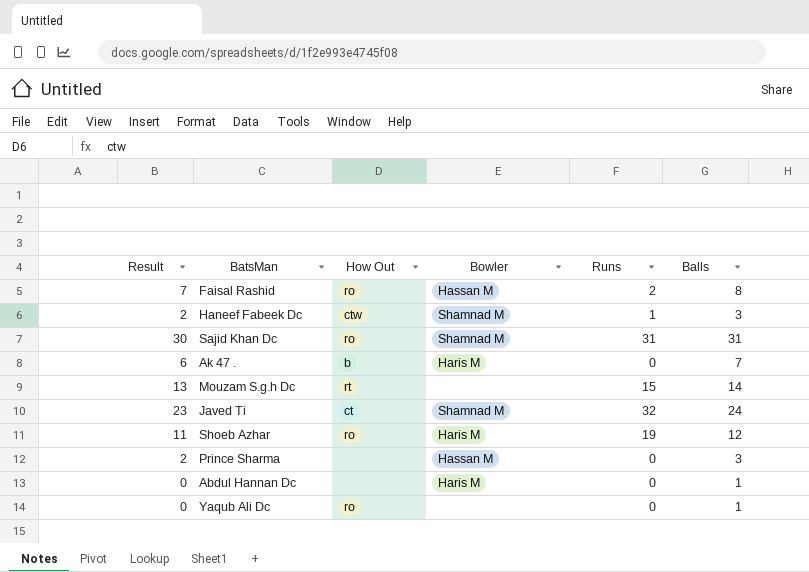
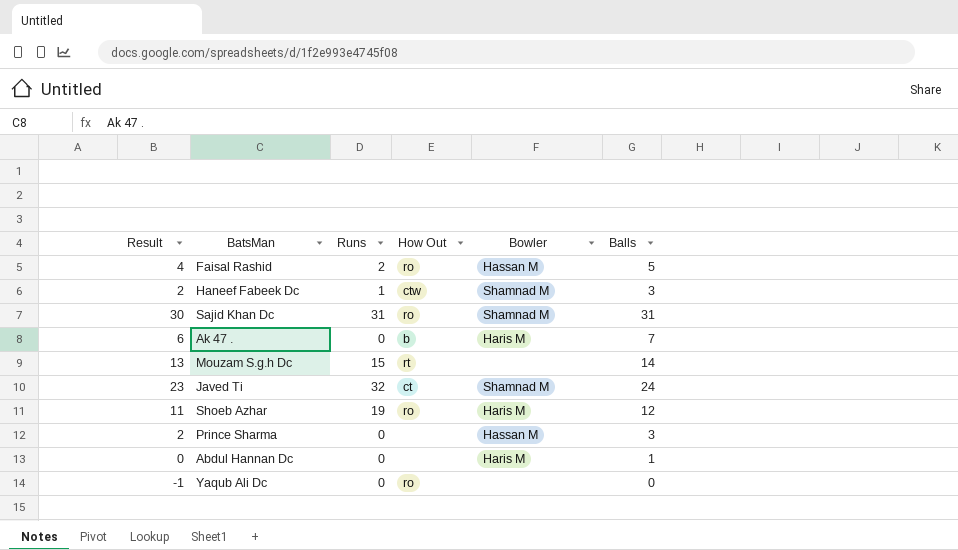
column Runs | position: 5 -> 3
Faisal Rashid | Result: 7 -> 4
Faisal Rashid | Balls: 8 -> 5
Yaqub Ali Dc | Result: 0 -> -1
Yaqub Ali Dc | Balls: 1 -> 0

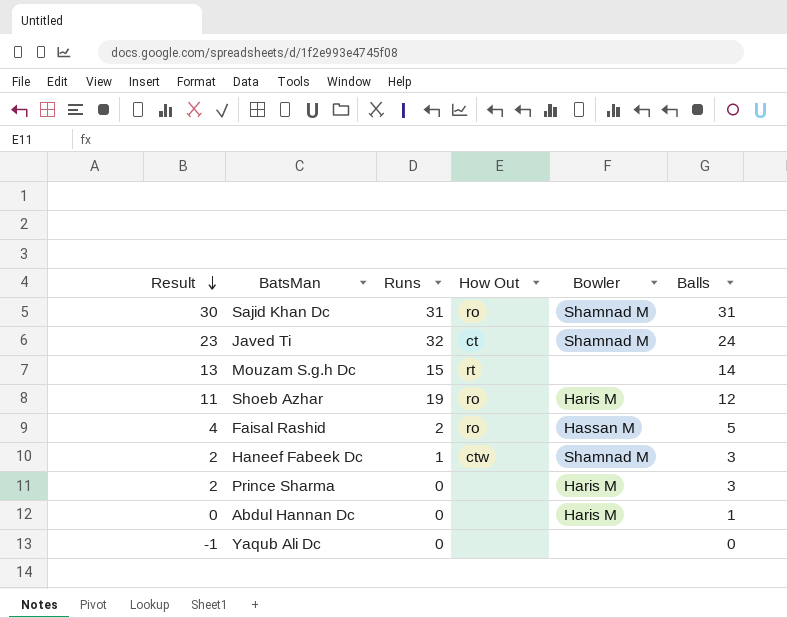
row order: none -> Result descending
row Ak 47 .: 6 | 0 | b | Haris M | 7 -> none
Prince Sharma | Bowler: Hassan M -> Haris M
Yaqub Ali Dc | How Out: ro -> none

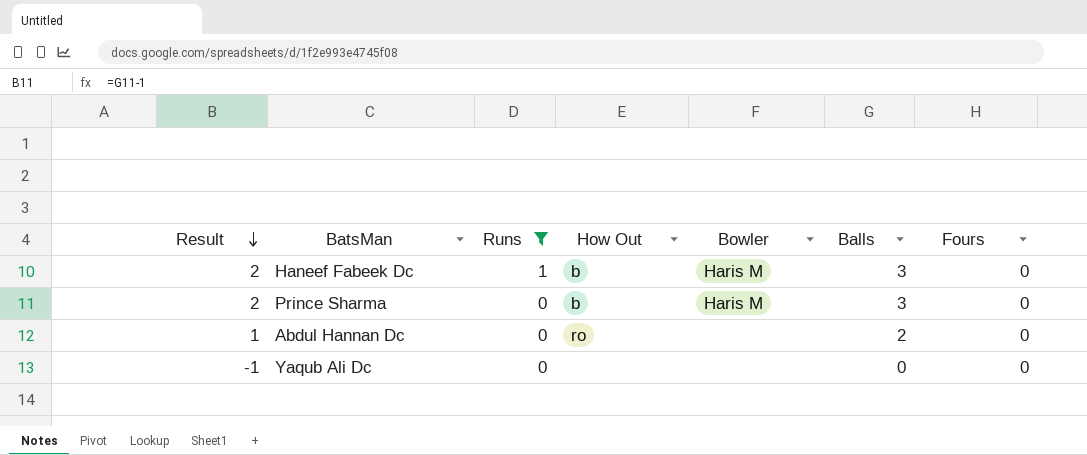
filter: none -> Runs <= 1
column Fours | position: none -> 7
Haneef Fabeek Dc | How Out: ctw -> b
Haneef Fabeek Dc | Bowler: Shamnad M -> Haris M
Prince Sharma | How Out: none -> b
Abdul Hannan Dc | Result: 0 -> 1
Abdul Hannan Dc | How Out: none -> ro
Abdul Hannan Dc | Bowler: Haris M -> none
Abdul Hannan Dc | Balls: 1 -> 2

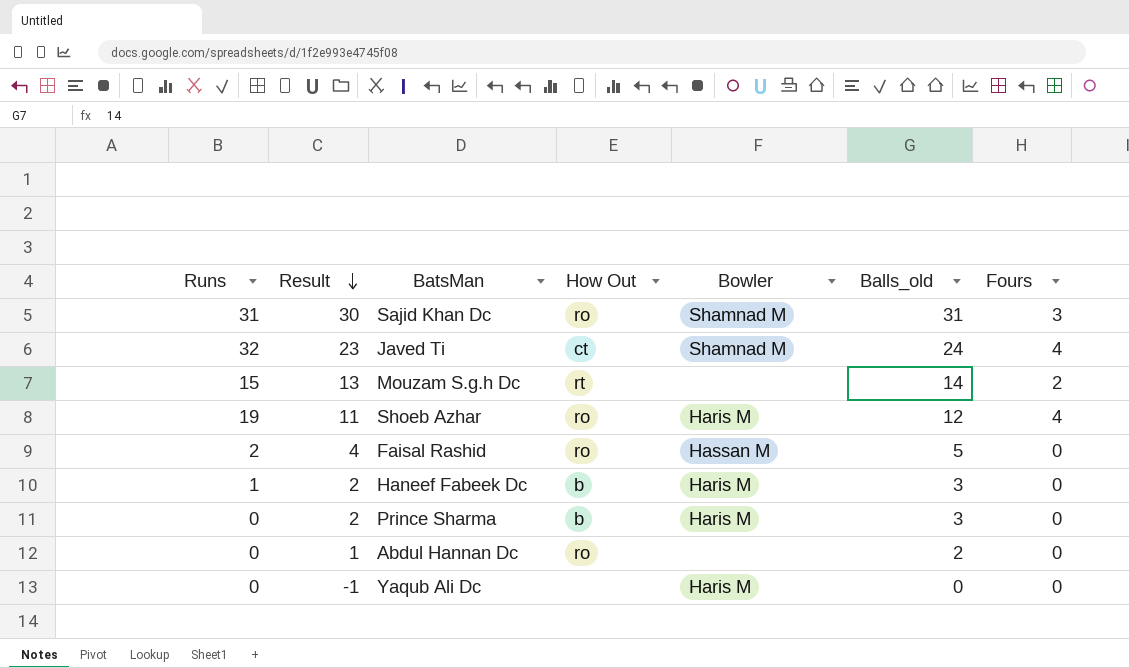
filter: Runs <= 1 -> none
column Runs | position: 3 -> 1
column name: Balls -> Balls_old
Yaqub Ali Dc | Bowler: none -> Haris M

